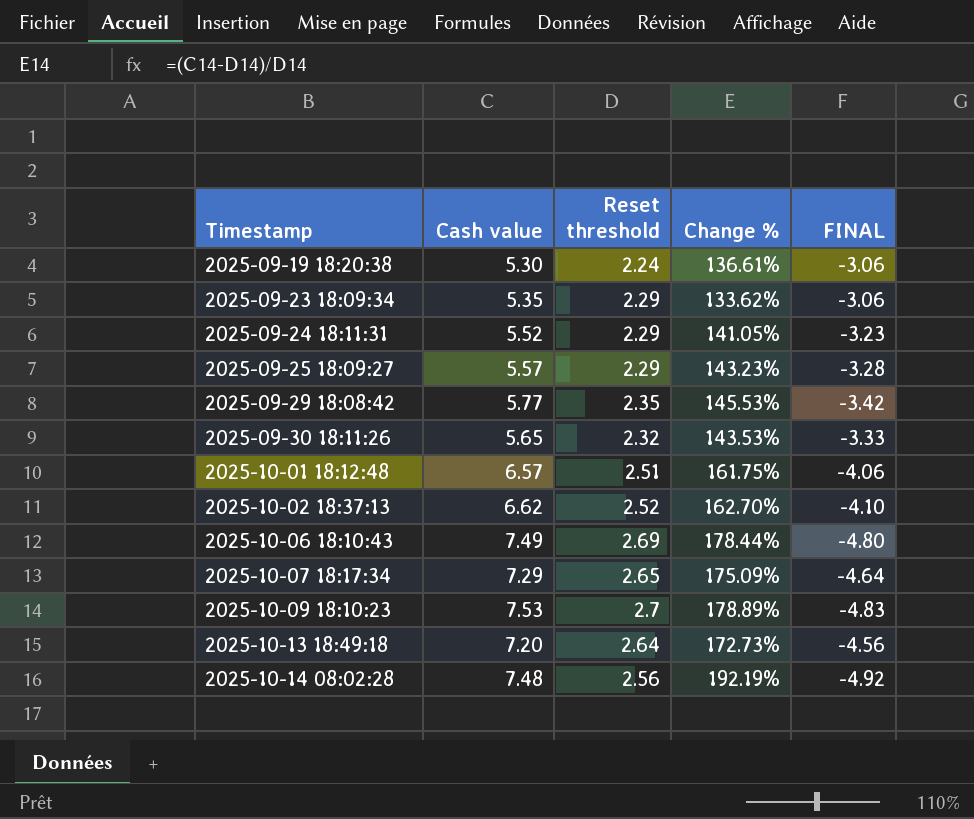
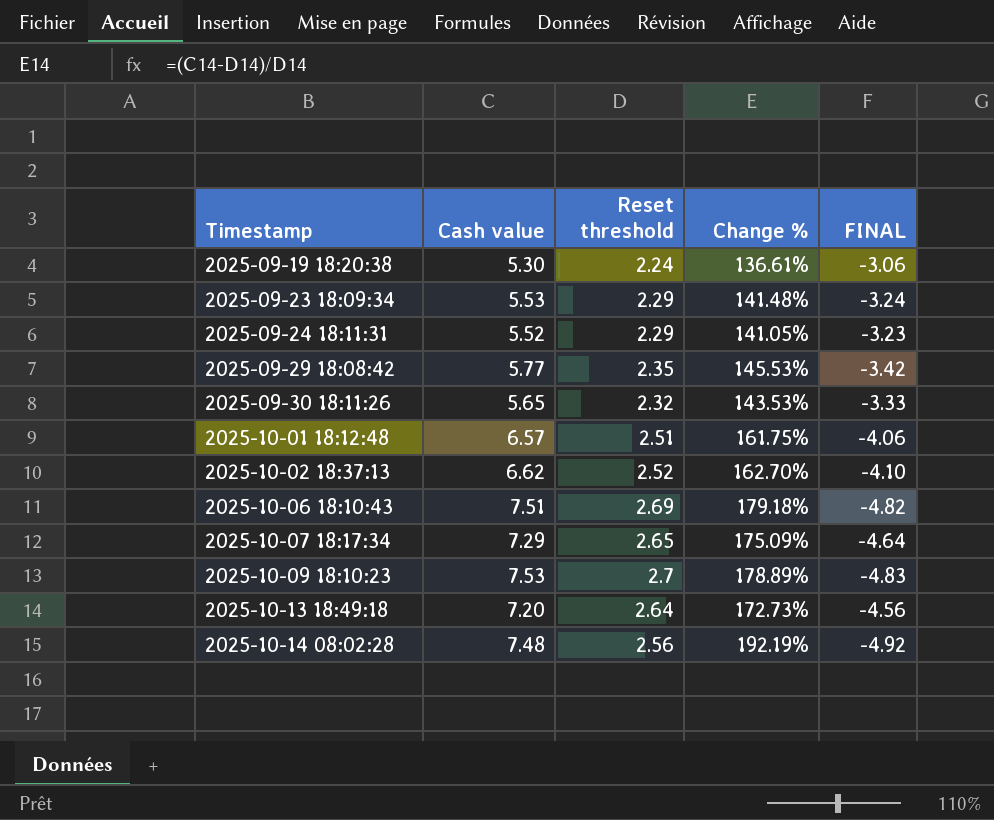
row 2025-09-25 18:09:27: 5.57 | 2.29 | 143.23% | -3.28 -> none
2025-09-23 18:09:34 | Cash value: 5.35 -> 5.53
2025-09-23 18:09:34 | Change %: 133.62% -> 141.48%
2025-09-23 18:09:34 | FINAL: -3.06 -> -3.24
2025-10-06 18:10:43 | Cash value: 7.49 -> 7.51
2025-10-06 18:10:43 | Change %: 178.44% -> 179.18%
2025-10-06 18:10:43 | FINAL: -4.80 -> -4.82

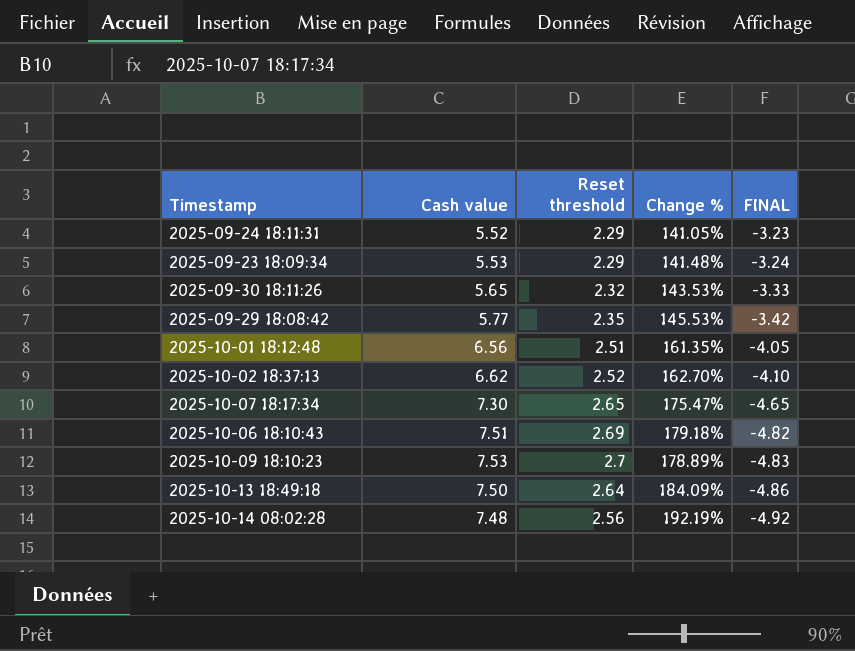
row order: Timestamp ascending -> FINAL descending
row 2025-09-19 18:20:38: 5.30 | 2.24 | 136.61% | -3.06 -> none
2025-10-01 18:12:48 | Cash value: 6.57 -> 6.56
2025-10-01 18:12:48 | Change %: 161.75% -> 161.35%
2025-10-01 18:12:48 | FINAL: -4.06 -> -4.05
2025-10-07 18:17:34 | Cash value: 7.29 -> 7.30
2025-10-07 18:17:34 | Change %: 175.09% -> 175.47%
2025-10-07 18:17:34 | FINAL: -4.64 -> -4.65
2025-10-13 18:49:18 | Cash value: 7.20 -> 7.50
2025-10-13 18:49:18 | Change %: 172.73% -> 184.09%
2025-10-13 18:49:18 | FINAL: -4.56 -> -4.86

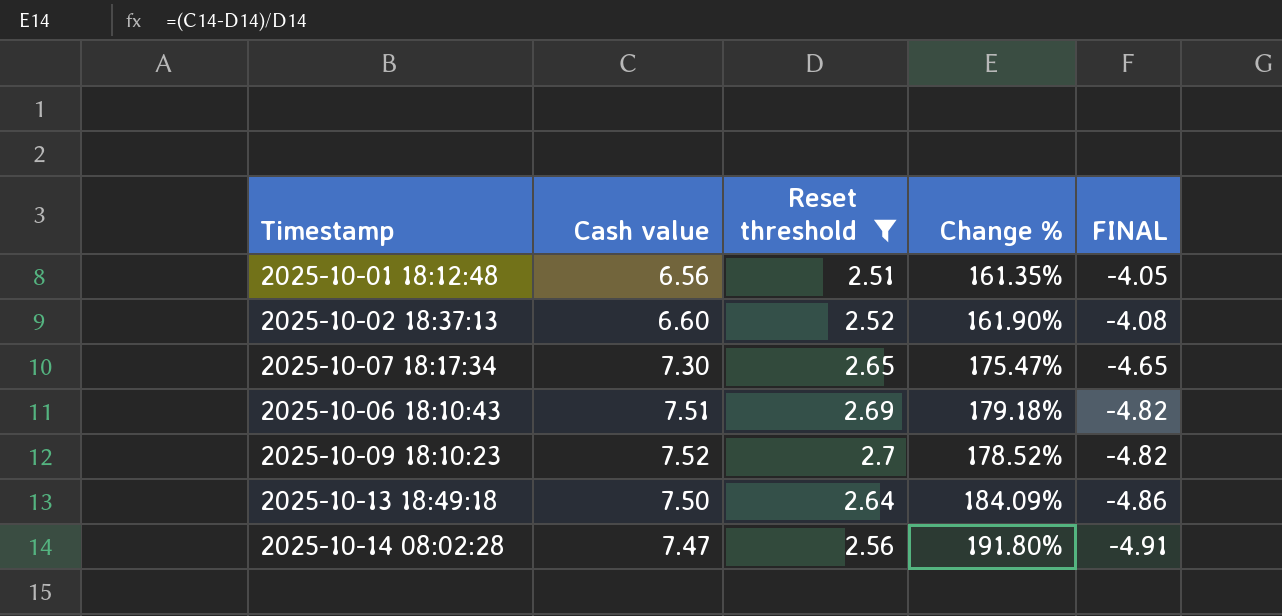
filter: none -> Reset threshold >= 2.51
2025-10-02 18:37:13 | Cash value: 6.62 -> 6.60
2025-10-02 18:37:13 | Change %: 162.70% -> 161.90%
2025-10-02 18:37:13 | FINAL: -4.10 -> -4.08
2025-10-09 18:10:23 | Cash value: 7.53 -> 7.52
2025-10-09 18:10:23 | Change %: 178.89% -> 178.52%
2025-10-09 18:10:23 | FINAL: -4.83 -> -4.82
2025-10-14 08:02:28 | Cash value: 7.48 -> 7.47
2025-10-14 08:02:28 | Change %: 192.19% -> 191.80%
2025-10-14 08:02:28 | FINAL: -4.92 -> -4.91

